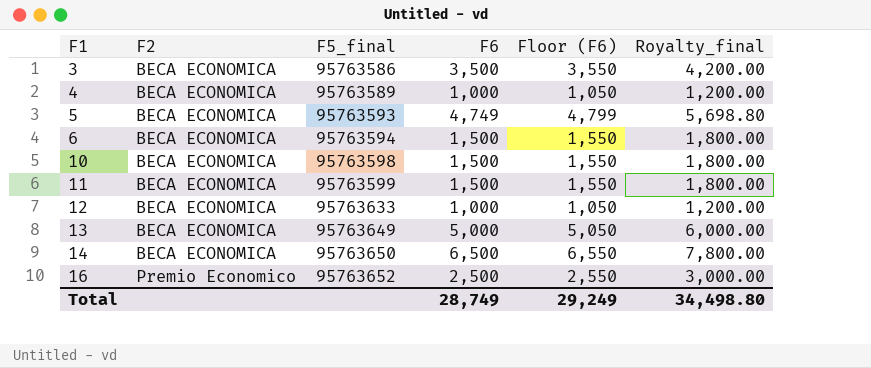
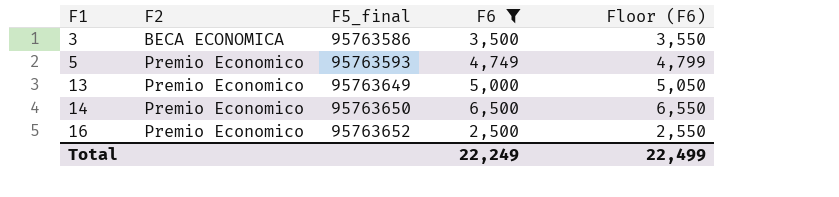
filter: none -> F6 >= 2,500
column Royalty_final | formula: [F6] * 1.2 -> none
5 | F2: BECA ECONOMICA -> Premio Economico
13 | F2: BECA ECONOMICA -> Premio Economico
14 | F2: BECA ECONOMICA -> Premio Economico
Total | F6: 28,749 -> 22,249
Total | Floor (F6): 29,249 -> 22,499

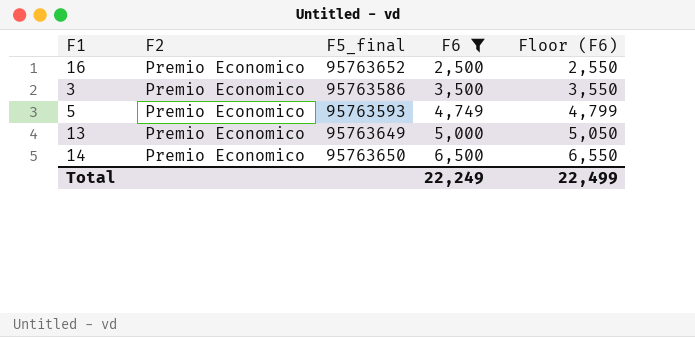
row order: F1 ascending -> F6 ascending
3 | F2: BECA ECONOMICA -> Premio Economico

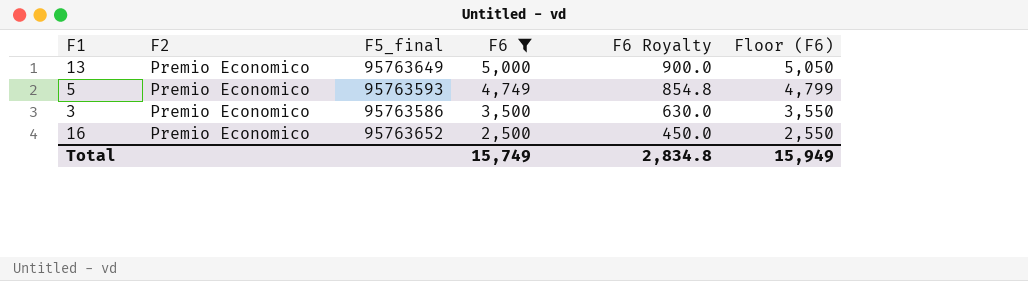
row order: F6 ascending -> F6 descending
column F6 Royalty | formula: none -> [F6] * 0.18
row 14: Premio Economico | 95763650 | 6,500 | 6,550 -> none
Total | F6: 22,249 -> 15,749
Total | Floor (F6): 22,499 -> 15,949

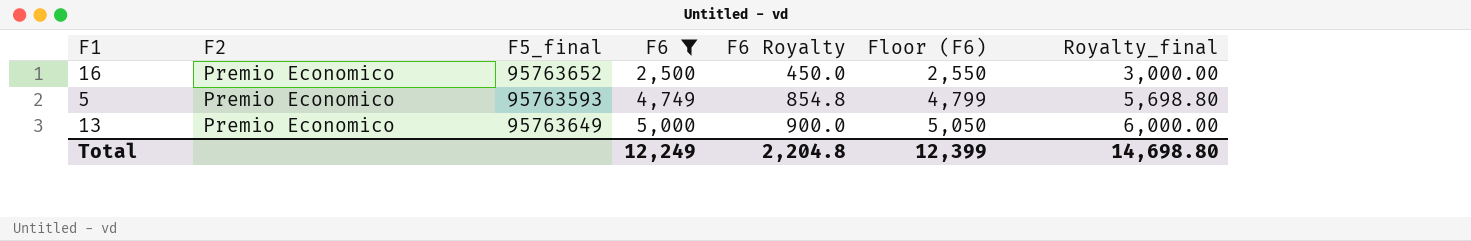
row order: F6 descending -> F6 ascending
column Royalty_final | formula: none -> [F6] * 1.2
row 3: Premio Economico | 95763586 | 3,500 | 630.0 | 3,550 -> none
Total | F6: 15,749 -> 12,249
Total | F6 Royalty: 2,834.8 -> 2,204.8
Total | Floor (F6): 15,949 -> 12,399

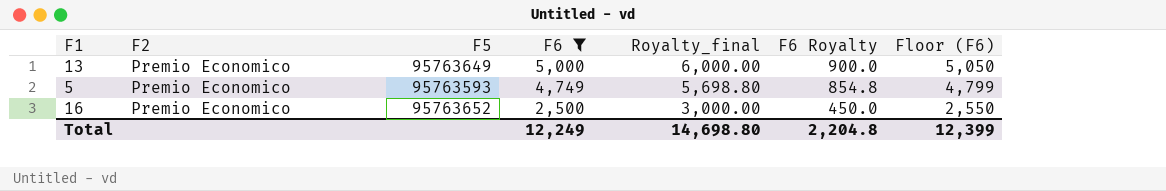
row order: F6 ascending -> F6 descending
column name: F5_final -> F5
column Royalty_final | position: 7 -> 5

